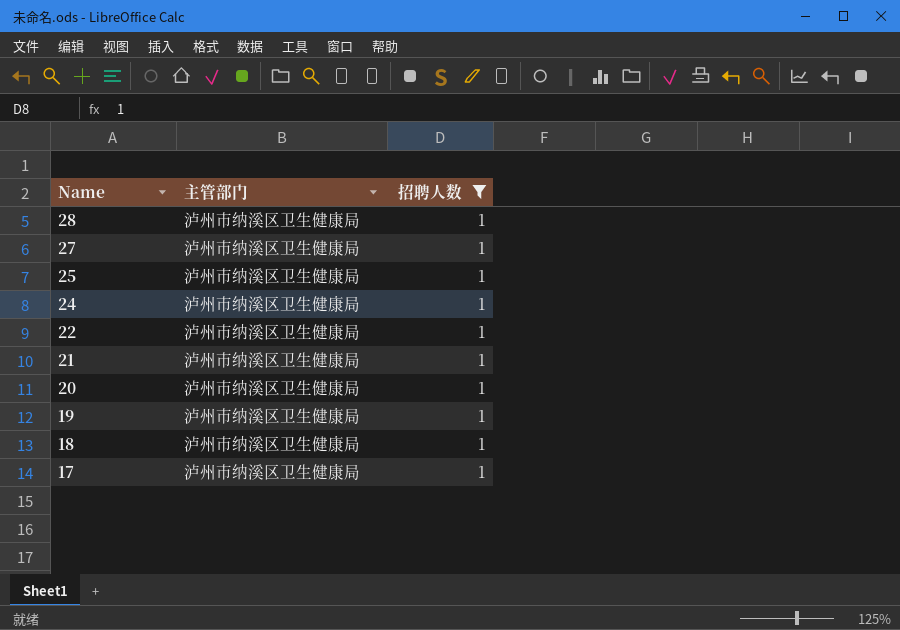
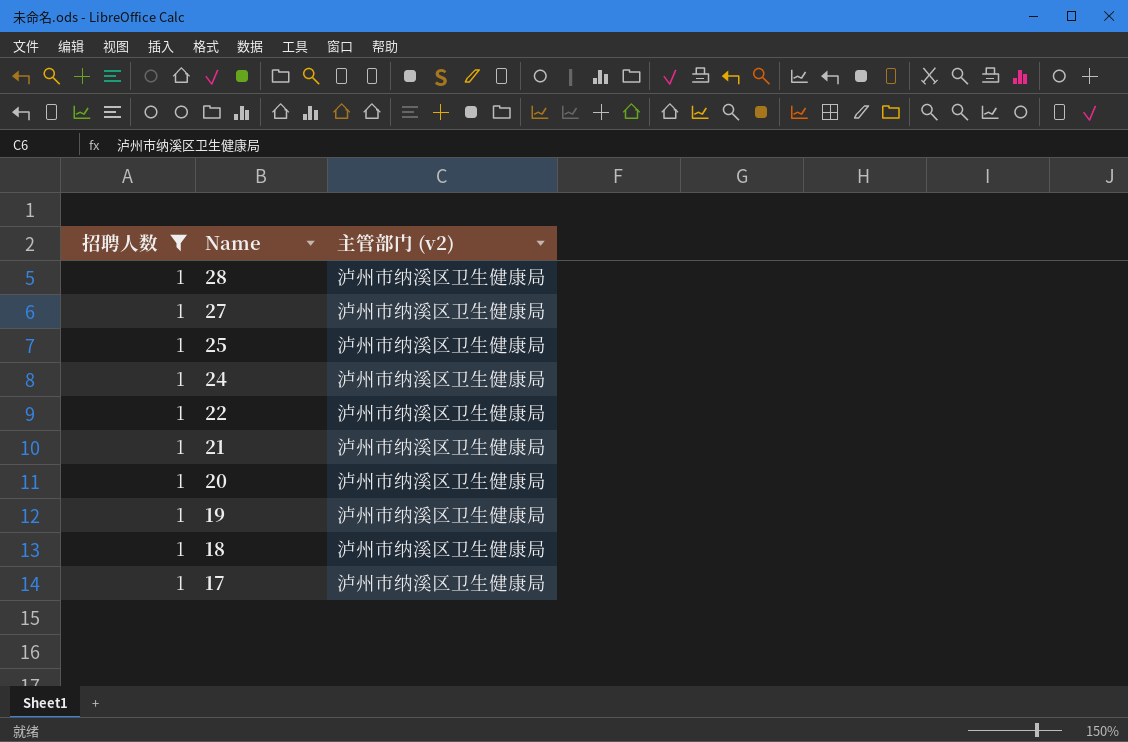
column 招聘人数 | position: 3 -> 1
column name: 主管部门 -> 主管部门 (v2)

